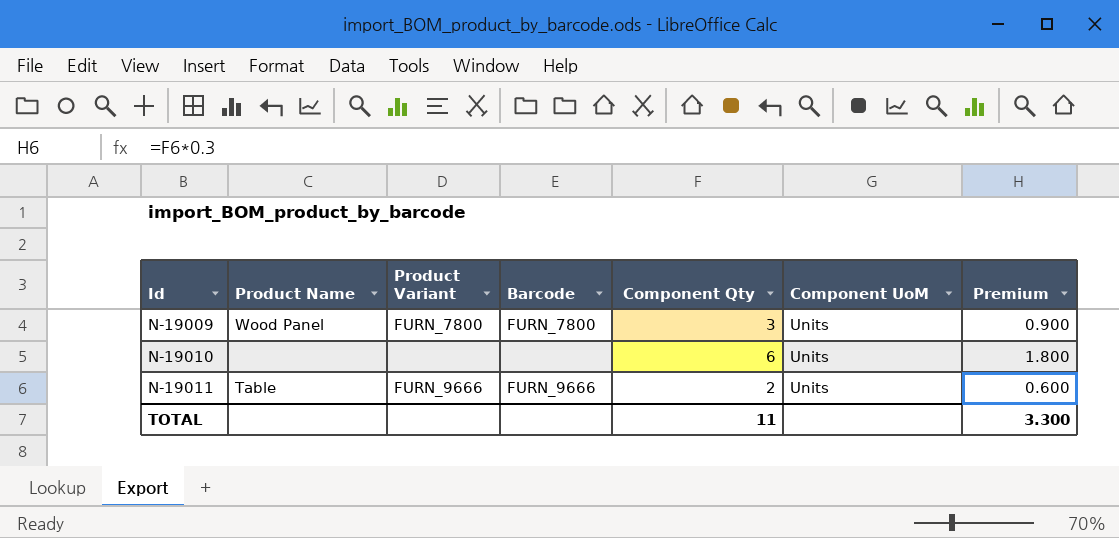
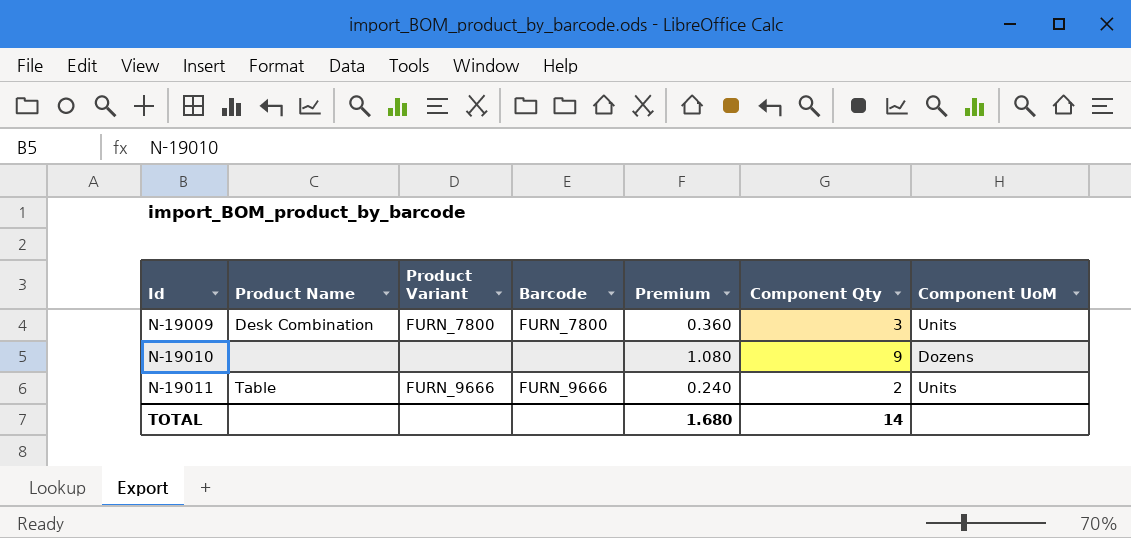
column Premium | formula: [Component Qty] * 0.3 -> [Component Qty] * 0.12
column Premium | position: 7 -> 5
N-19009 | Product Name: Wood Panel -> Desk Combination
N-19010 | Component Qty: 6 -> 9
N-19010 | Component UoM: Units -> Dozens
TOTAL | Premium: 3.300 -> 1.680
TOTAL | Component Qty: 11 -> 14

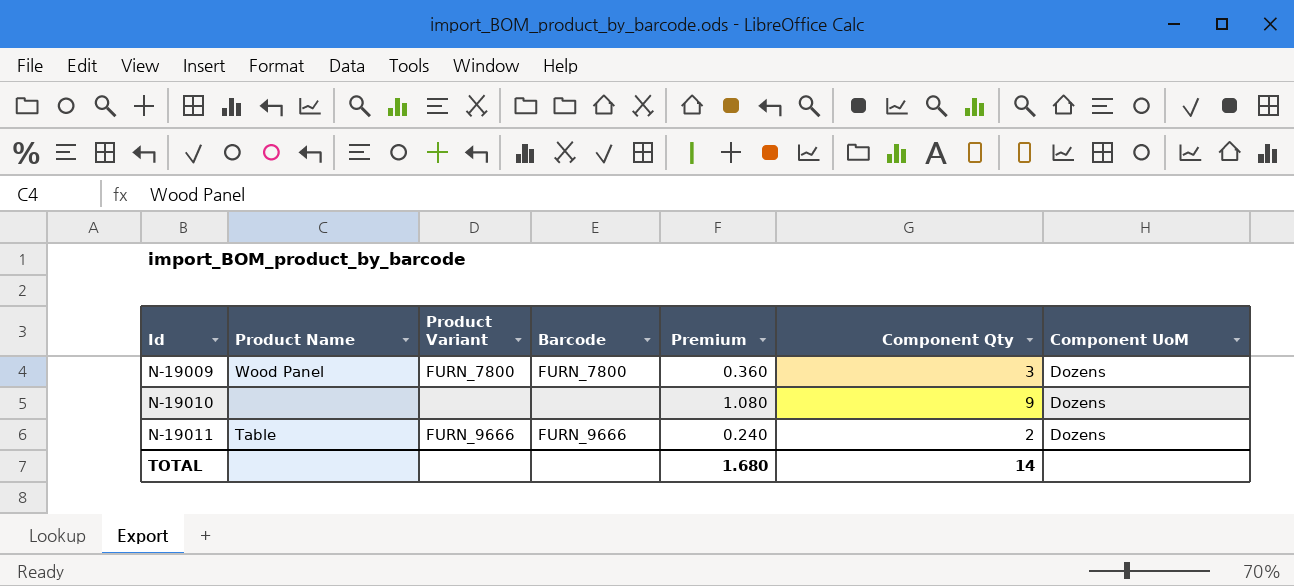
N-19009 | Product Name: Desk Combination -> Wood Panel
N-19009 | Component UoM: Units -> Dozens
N-19011 | Component UoM: Units -> Dozens

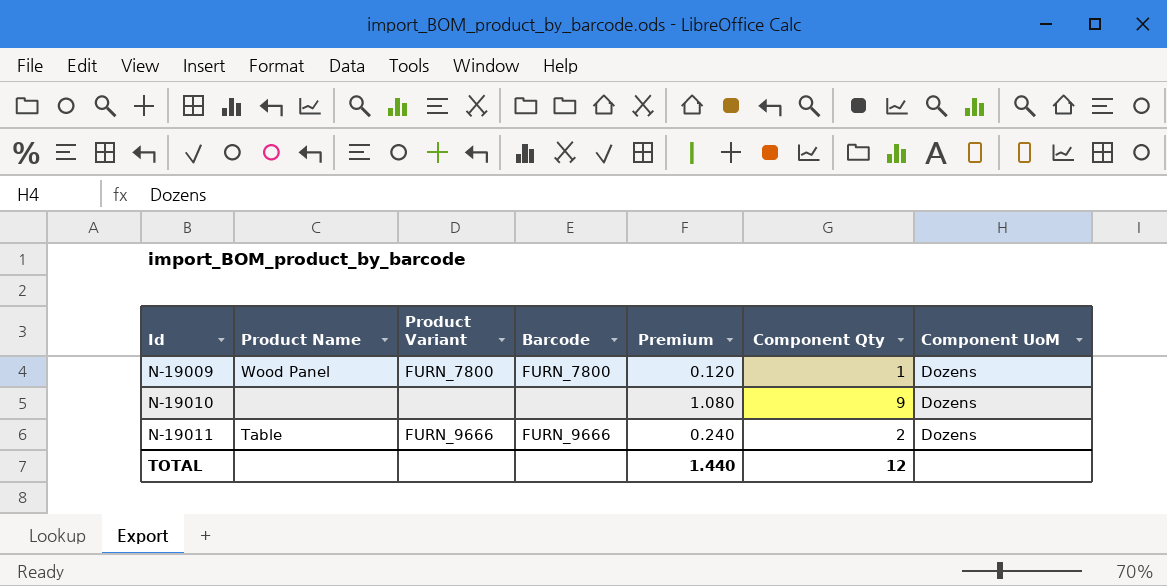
N-19009 | Premium: 0.360 -> 0.120
N-19009 | Component Qty: 3 -> 1
TOTAL | Premium: 1.680 -> 1.440
TOTAL | Component Qty: 14 -> 12

